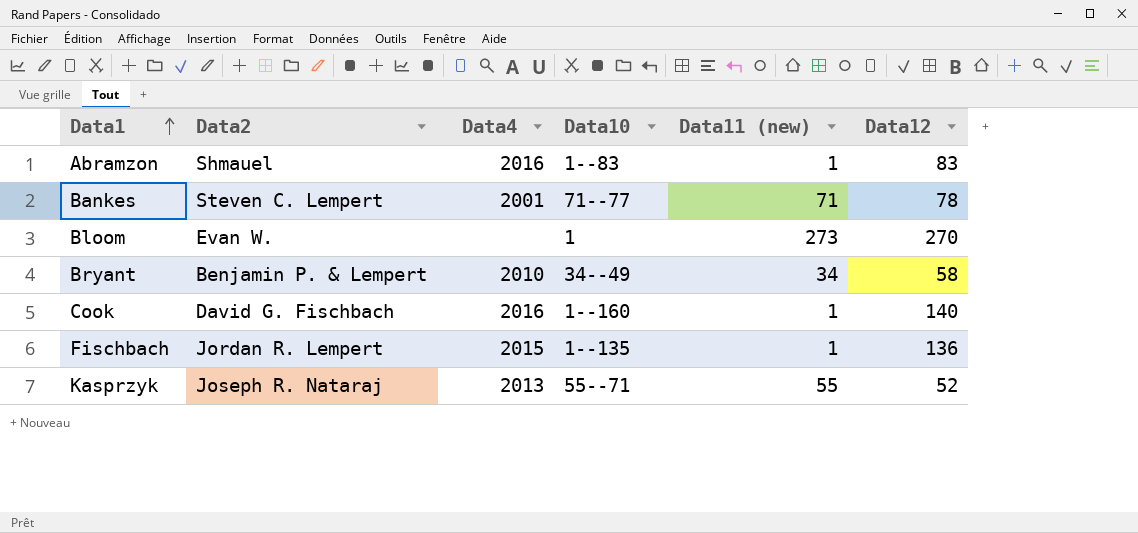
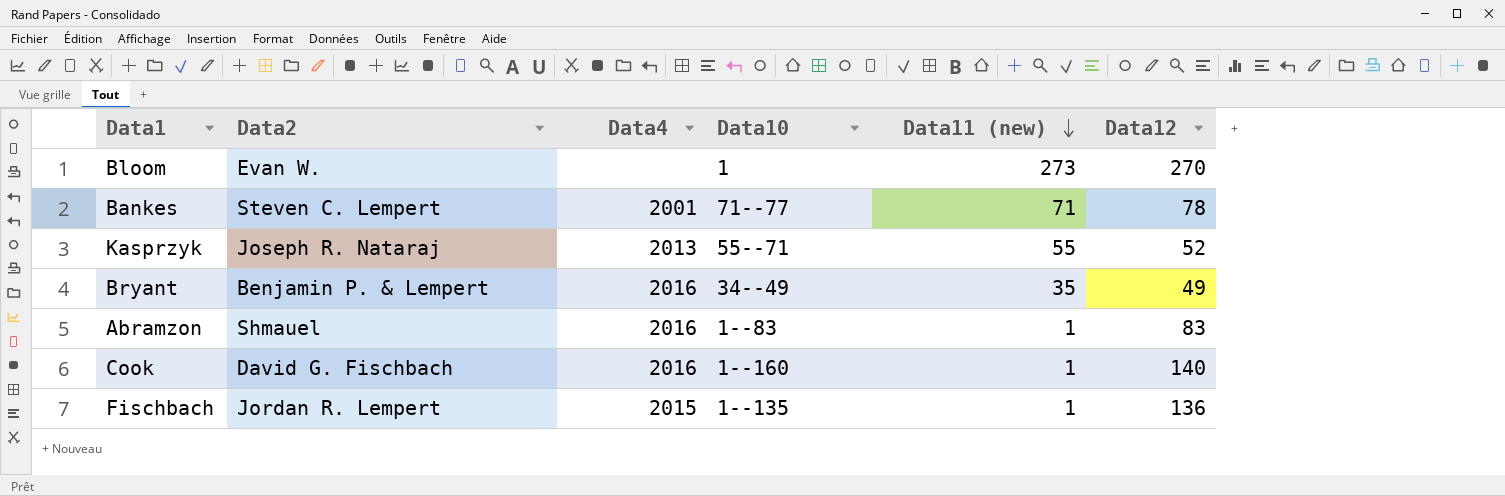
row order: Data1 ascending -> Data11 (new) descending
Bryant | Data4: 2010 -> 2016
Bryant | Data11 (new): 34 -> 35
Bryant | Data12: 58 -> 49

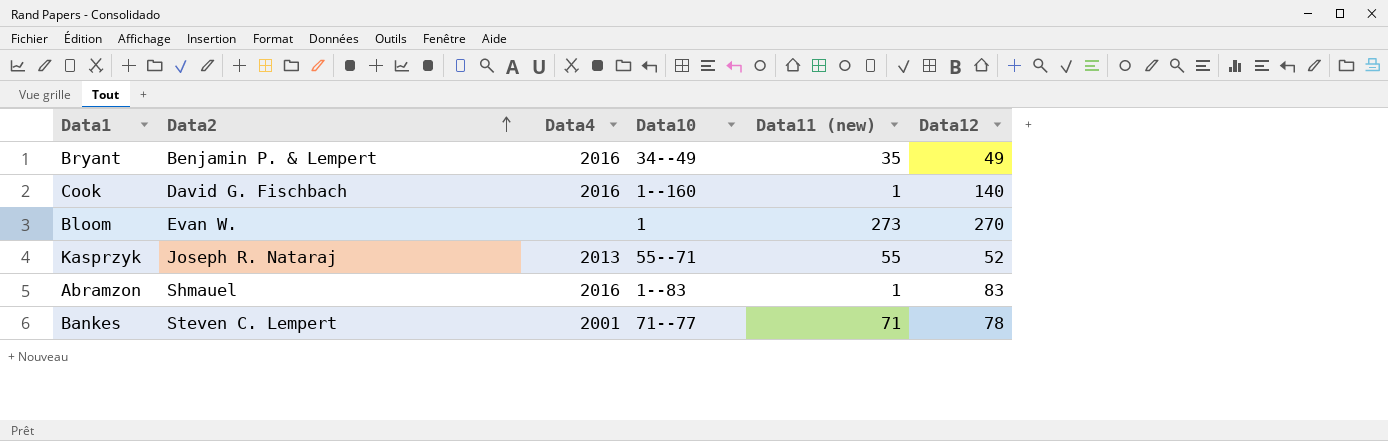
row order: Data11 (new) descending -> Data2 ascending
row Fischbach: Jordan R. Lempert | 2015 | 1--135 | 1 | 136 -> none

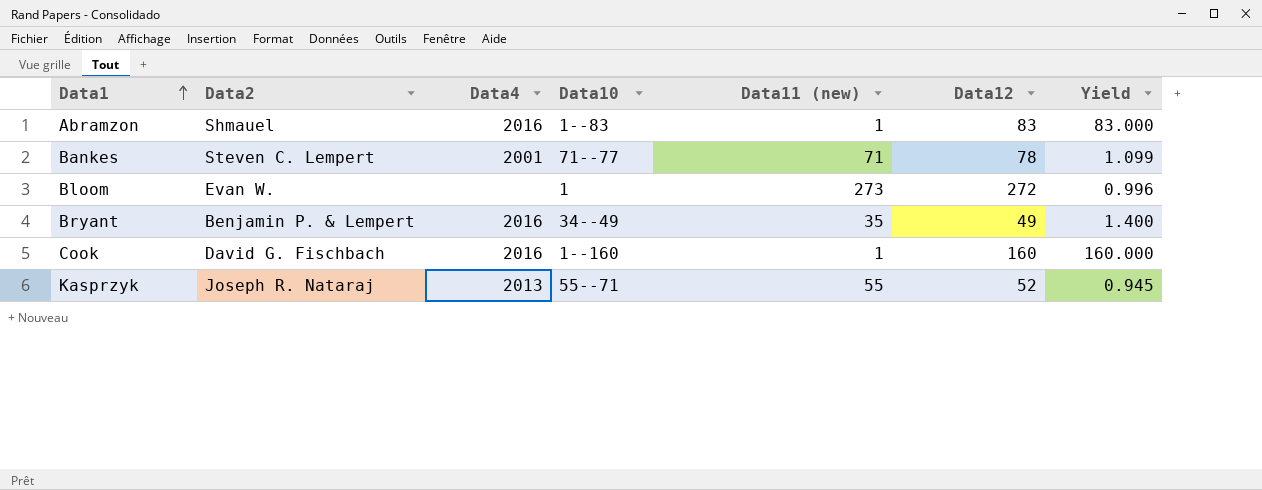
row order: Data2 ascending -> Data1 ascending
column Yield | formula: none -> [Data12] / [Data11 (new)]
Bloom | Data12: 270 -> 272
Cook | Data12: 140 -> 160

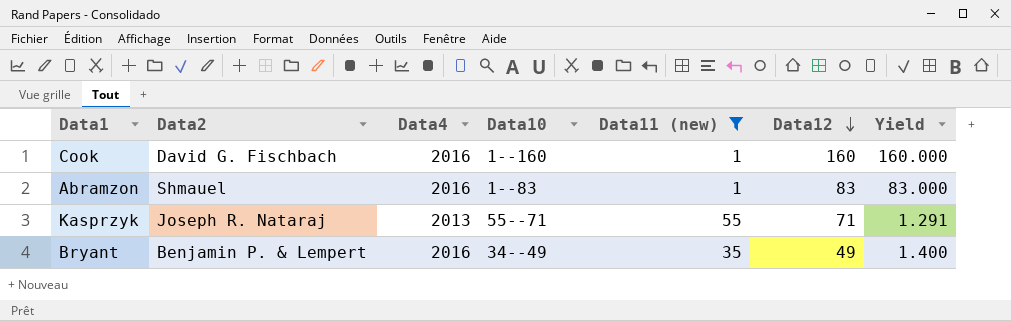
filter: none -> Data11 (new) <= 55
row order: Data1 ascending -> Data12 descending
Kasprzyk | Data12: 52 -> 71
Kasprzyk | Yield: 0.945 -> 1.291

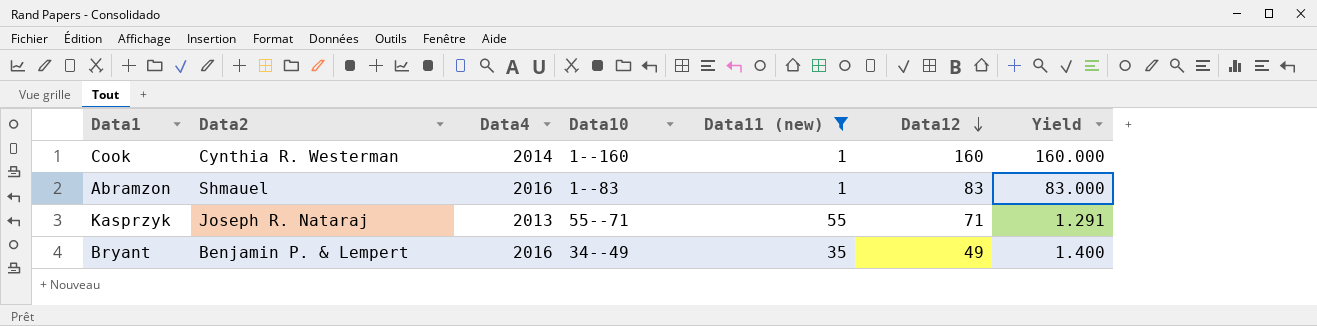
Cook | Data2: David G. Fischbach -> Cynthia R. Westerman
Cook | Data4: 2016 -> 2014

